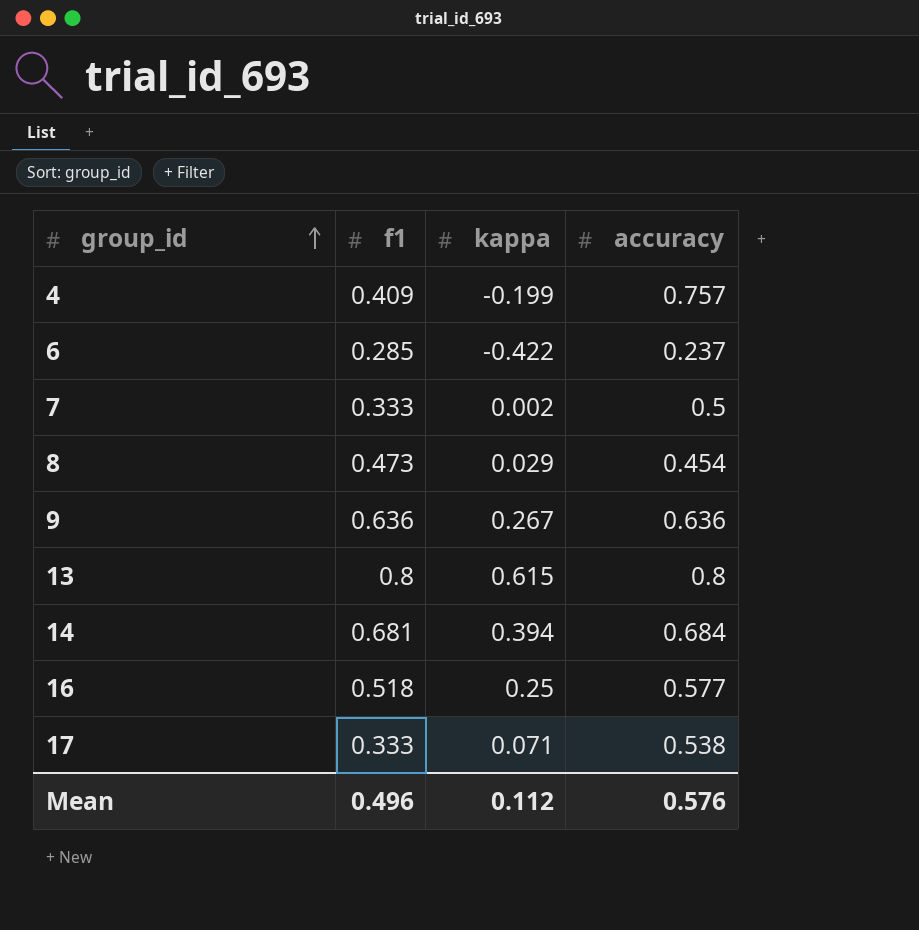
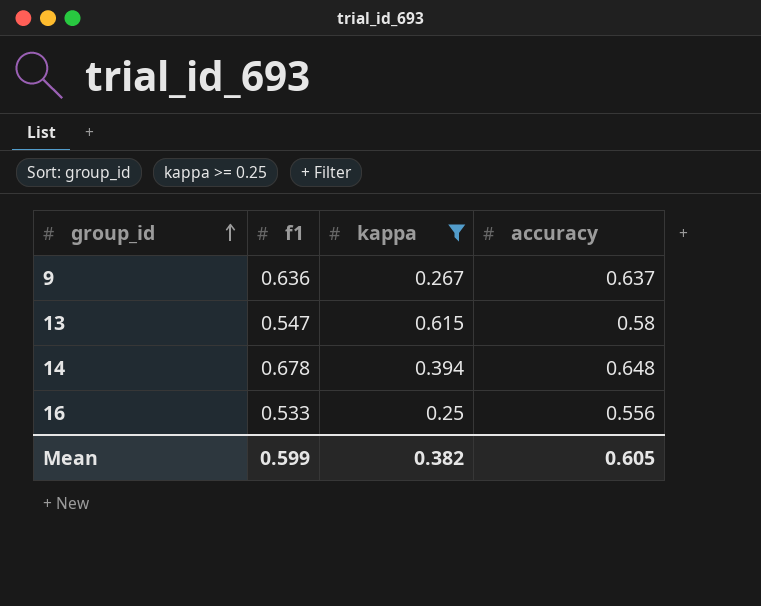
filter: none -> kappa >= 0.25
9 | accuracy: 0.636 -> 0.637
13 | f1: 0.8 -> 0.547
13 | accuracy: 0.8 -> 0.58
14 | f1: 0.681 -> 0.678
14 | accuracy: 0.684 -> 0.648
16 | f1: 0.518 -> 0.533
16 | accuracy: 0.577 -> 0.556
Mean | f1: 0.496 -> 0.599
Mean | kappa: 0.112 -> 0.382
Mean | accuracy: 0.576 -> 0.605

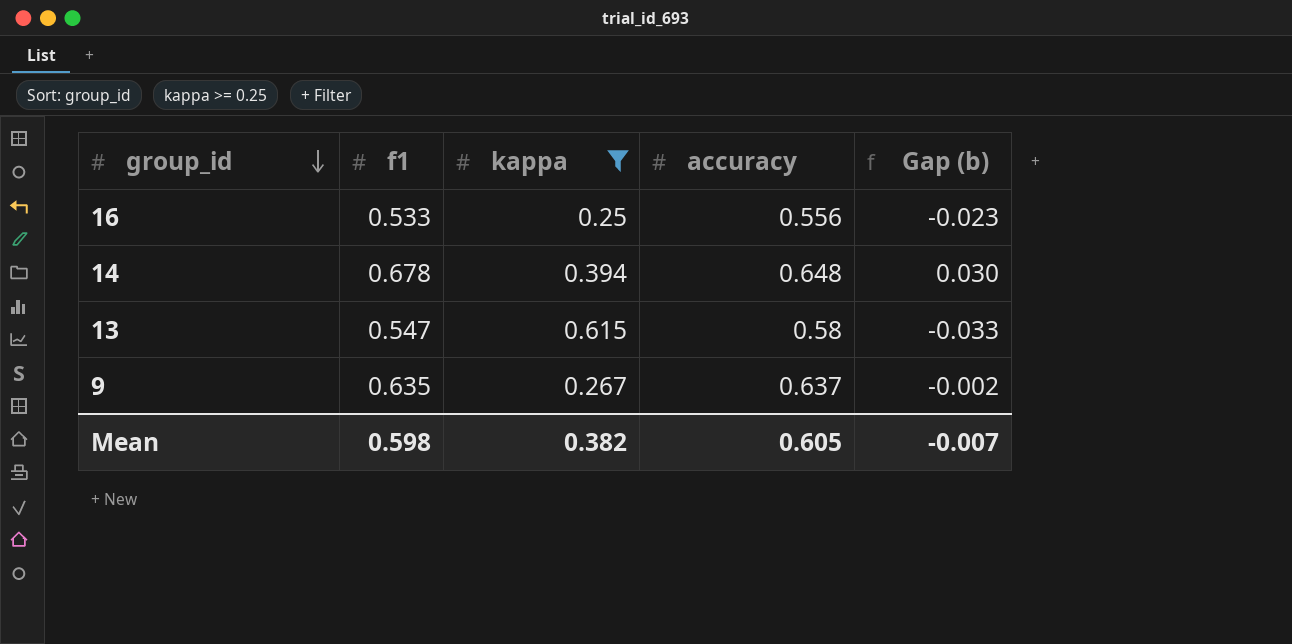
row order: group_id ascending -> group_id descending
column Gap (b) | formula: none -> [f1] - [accuracy]
9 | f1: 0.636 -> 0.635
Mean | f1: 0.599 -> 0.598

